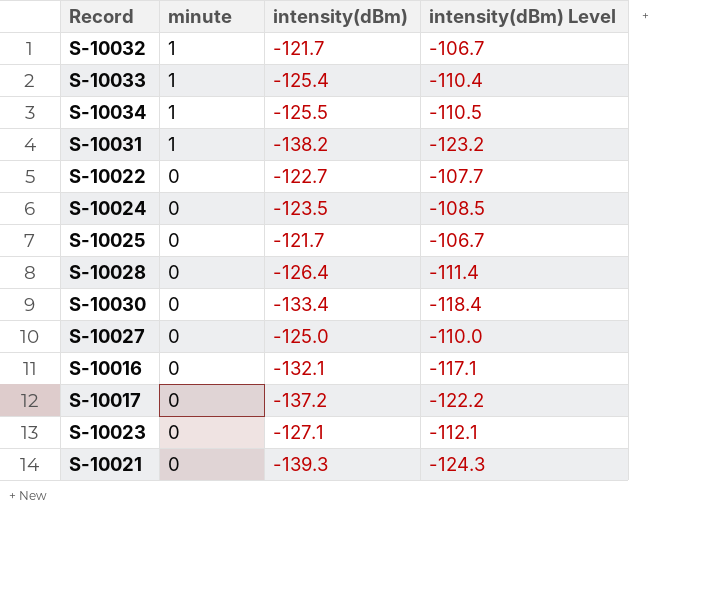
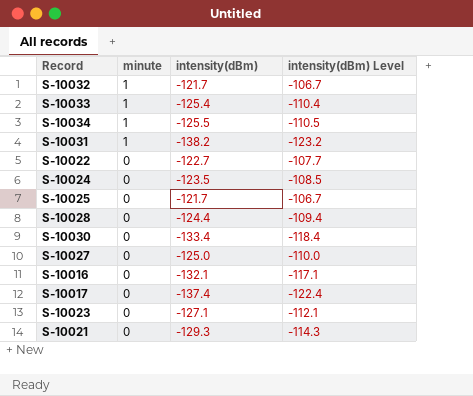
S-10028 | intensity(dBm): -126.4 -> -124.4
S-10028 | intensity(dBm) Level: -111.4 -> -109.4
S-10017 | intensity(dBm): -137.2 -> -137.4
S-10017 | intensity(dBm) Level: -122.2 -> -122.4
S-10021 | intensity(dBm): -139.3 -> -129.3
S-10021 | intensity(dBm) Level: -124.3 -> -114.3

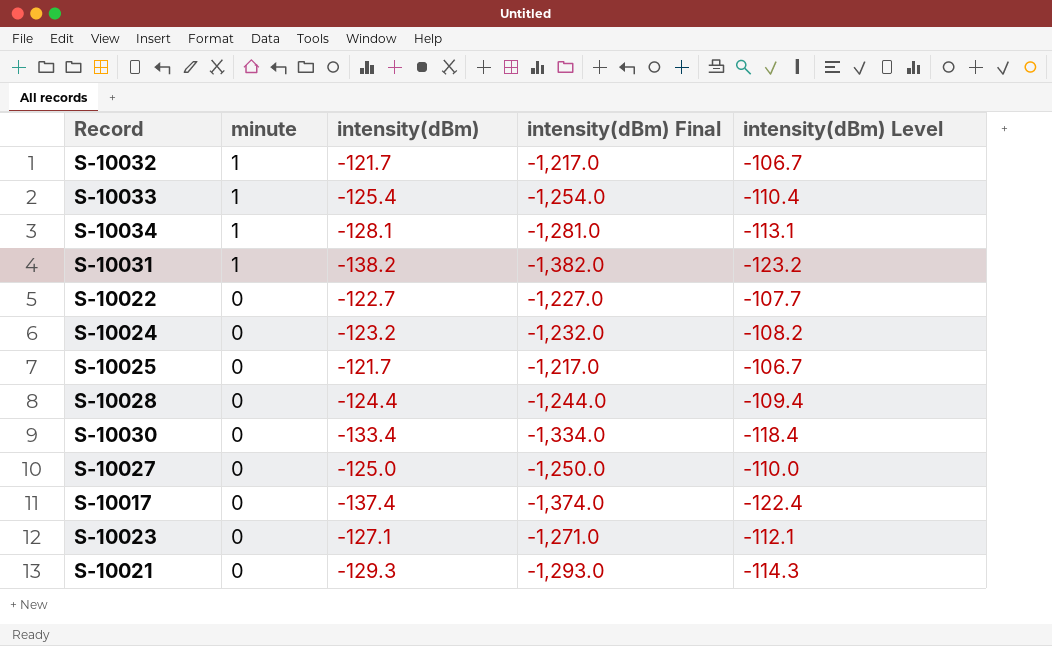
column intensity(dBm) Final | formula: none -> [intensity(dBm)] * 10
row S-10016: 0 | -132.1 | -117.1 -> none
S-10034 | intensity(dBm): -125.5 -> -128.1
S-10034 | intensity(dBm) Level: -110.5 -> -113.1
S-10024 | intensity(dBm): -123.5 -> -123.2
S-10024 | intensity(dBm) Level: -108.5 -> -108.2

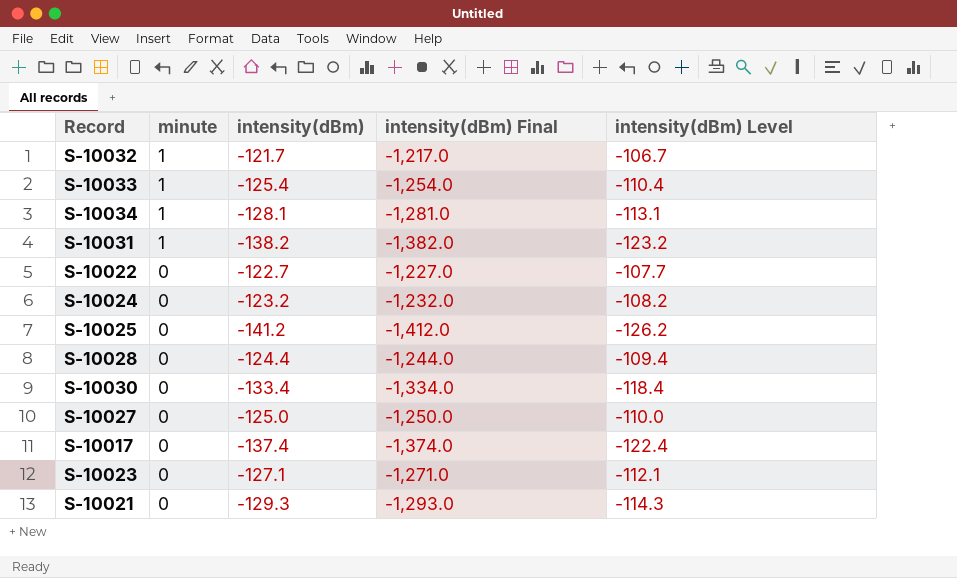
S-10025 | intensity(dBm): -121.7 -> -141.2
S-10025 | intensity(dBm) Final: -1,217.0 -> -1,412.0
S-10025 | intensity(dBm) Level: -106.7 -> -126.2

